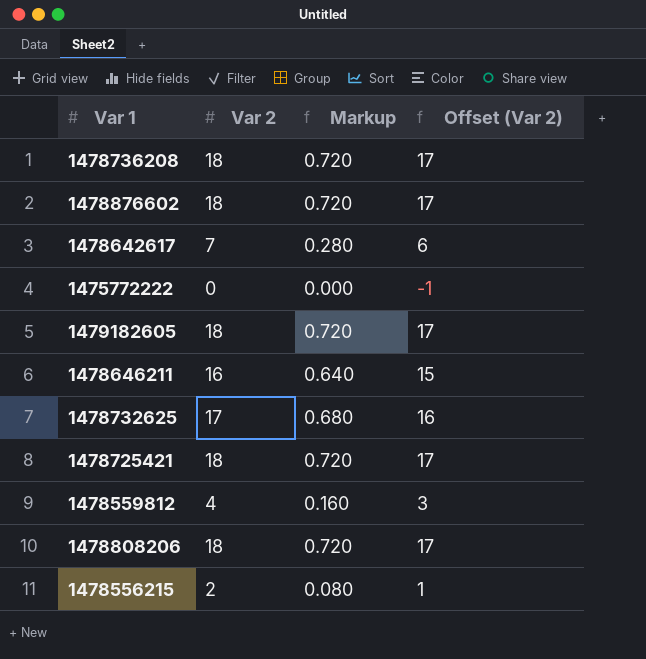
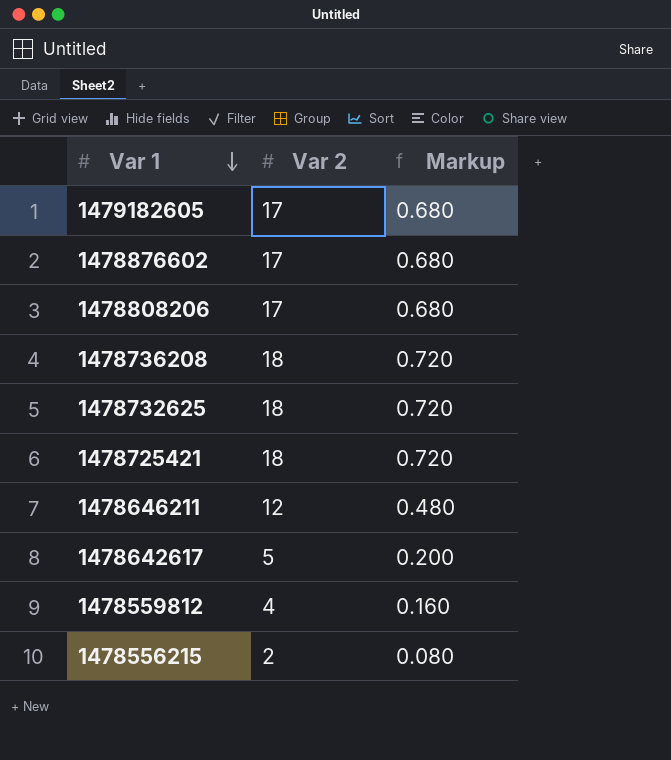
row order: none -> Var 1 descending
column Offset (Var 2) | formula: [Var 2] - 1 -> none
row 1475772222: 0 | 0.000 | -1 -> none
1479182605 | Var 2: 18 -> 17
1479182605 | Markup: 0.720 -> 0.680
1478876602 | Var 2: 18 -> 17
1478876602 | Markup: 0.720 -> 0.680
1478808206 | Var 2: 18 -> 17
1478808206 | Markup: 0.720 -> 0.680
1478732625 | Var 2: 17 -> 18
1478732625 | Markup: 0.680 -> 0.720
1478646211 | Var 2: 16 -> 12
1478646211 | Markup: 0.640 -> 0.480
1478642617 | Var 2: 7 -> 5
1478642617 | Markup: 0.280 -> 0.200

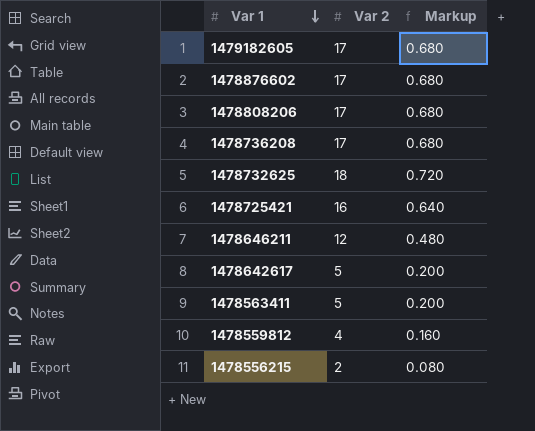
1478736208 | Var 2: 18 -> 17
1478736208 | Markup: 0.720 -> 0.680
1478725421 | Var 2: 18 -> 16
1478725421 | Markup: 0.720 -> 0.640
row 1478563411: none -> 5 | 0.200

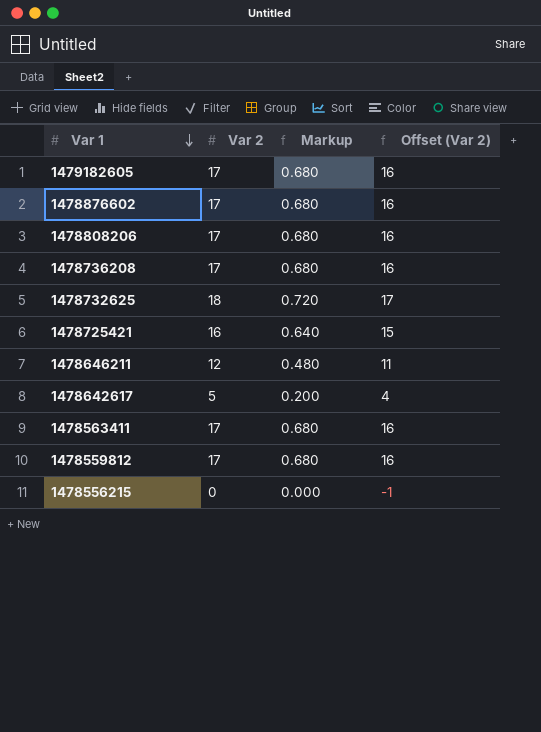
column Offset (Var 2) | formula: none -> [Var 2] - 1
1478563411 | Var 2: 5 -> 17
1478563411 | Markup: 0.200 -> 0.680
1478559812 | Var 2: 4 -> 17
1478559812 | Markup: 0.160 -> 0.680
1478556215 | Var 2: 2 -> 0
1478556215 | Markup: 0.080 -> 0.000

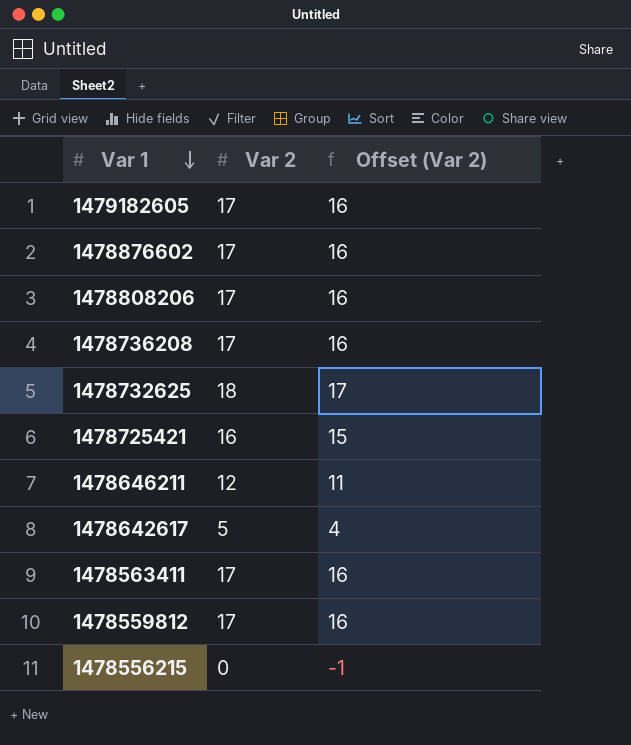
column Markup | formula: [Var 2] * 0.04 -> none

